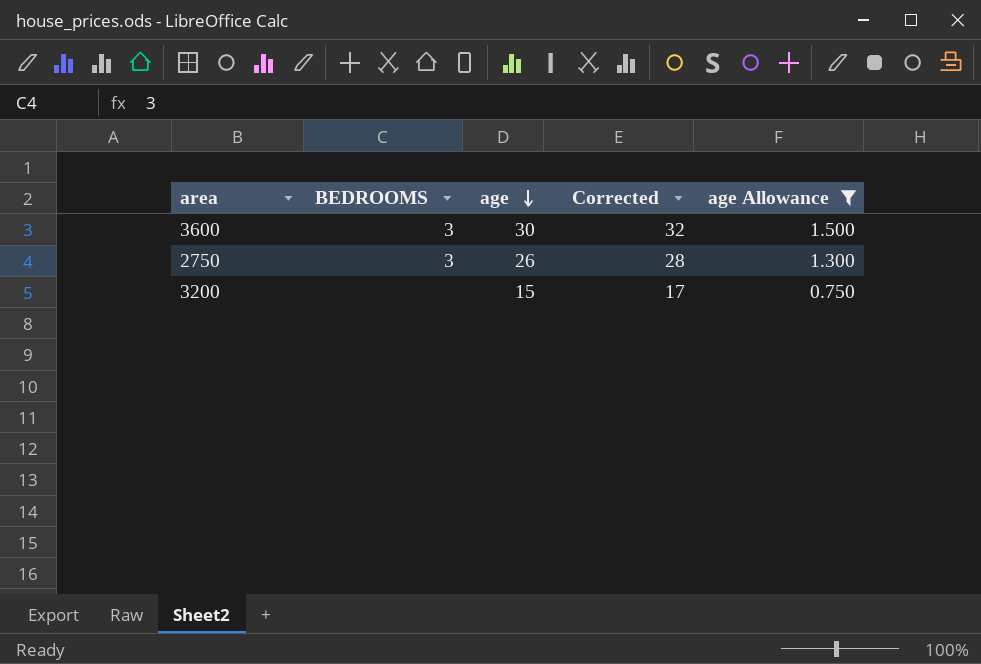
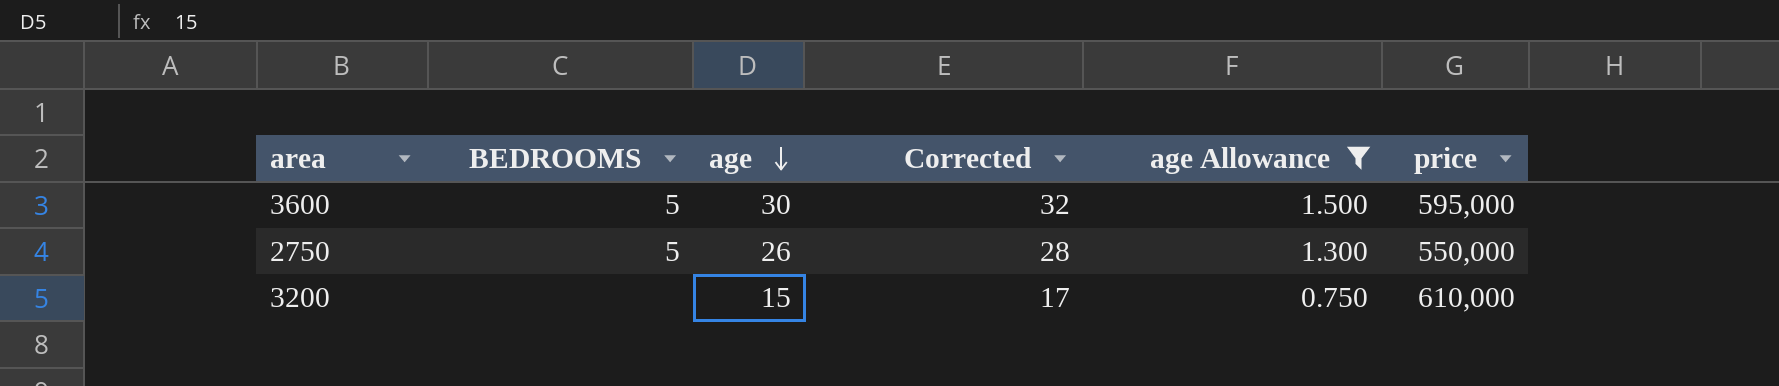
column price | position: none -> 6
3600 | BEDROOMS: 3 -> 5
2750 | BEDROOMS: 3 -> 5

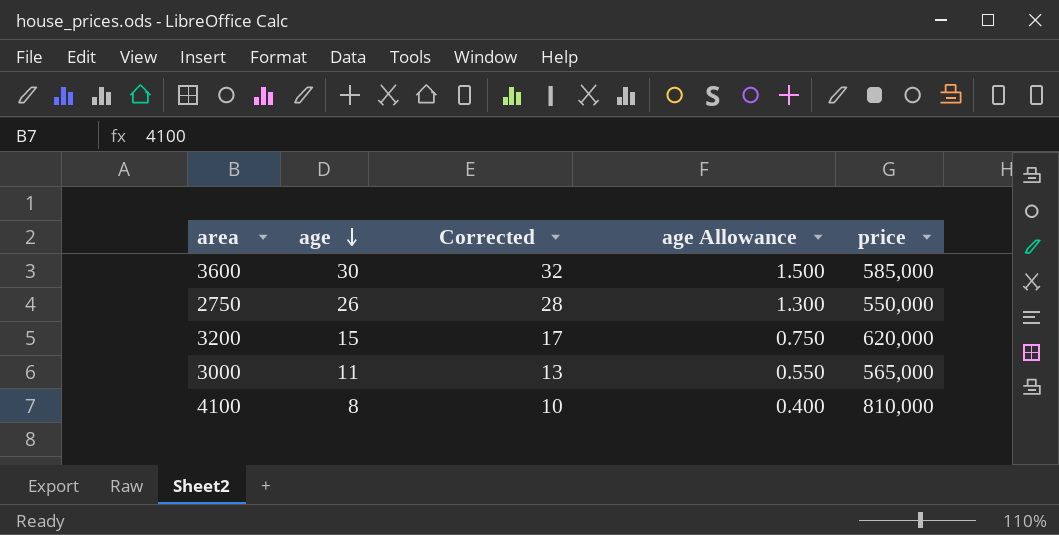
filter: age Allowance >= 0.750 -> none
column BEDROOMS | position: 2 -> none
3600 | price: 595,000 -> 585,000
3200 | price: 610,000 -> 620,000

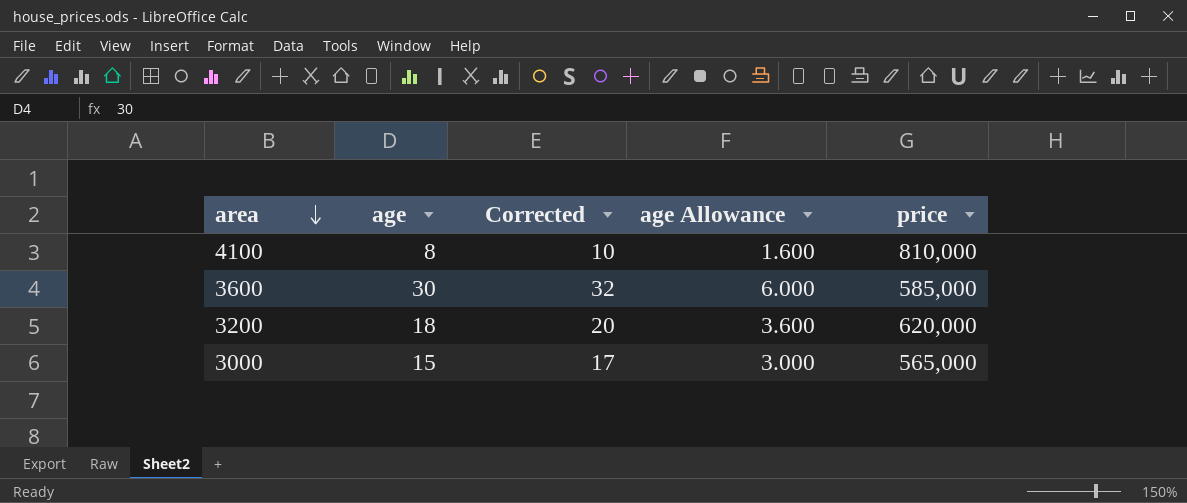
row order: age descending -> area descending
column age Allowance | formula: [age] * 0.05 -> [age] * 0.2
row 2750: 26 | 28 | 1.300 | 550,000 -> none
3200 | age: 15 -> 18
3200 | Corrected: 17 -> 20
3000 | age: 11 -> 15
3000 | Corrected: 13 -> 17

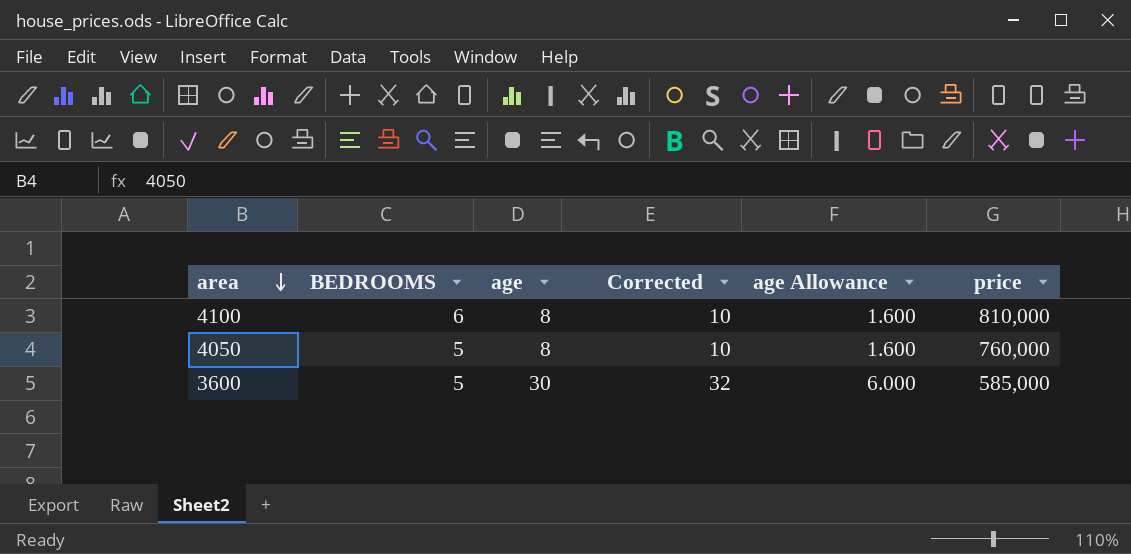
column BEDROOMS | position: none -> 2
row 3200: 18 | 20 | 3.600 | 620,000 -> none
row 3000: 15 | 17 | 3.000 | 565,000 -> none
row 4050: none -> 5 | 8 | 10 | 1.600 | 760,000

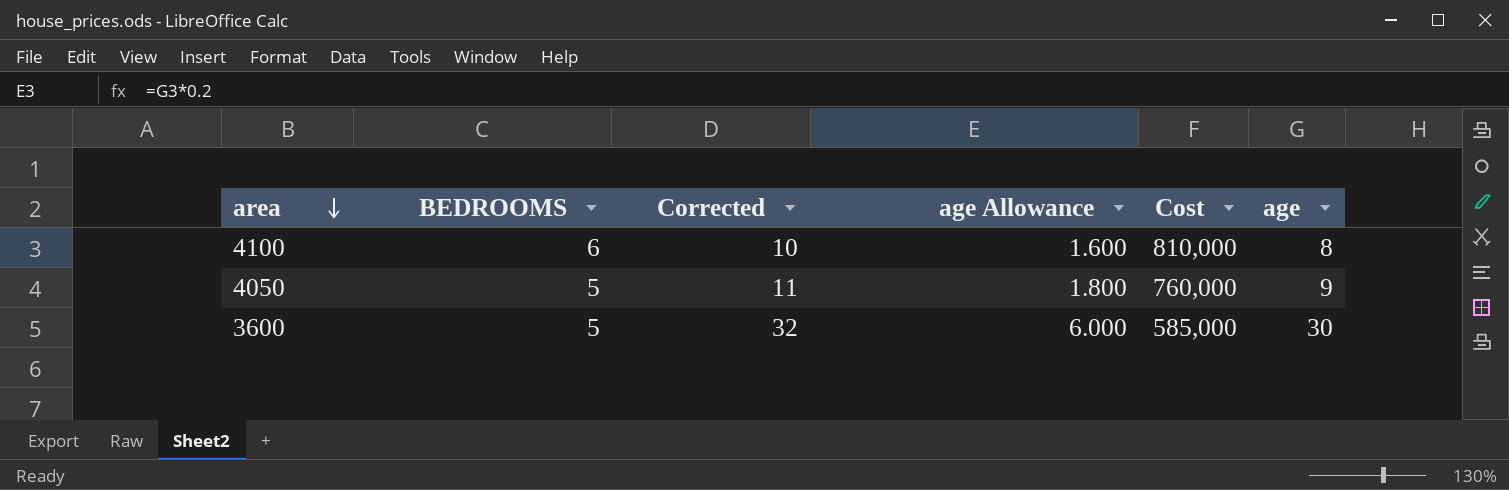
column name: price -> Cost
column age | position: 3 -> 6
4050 | Corrected: 10 -> 11
4050 | age Allowance: 1.600 -> 1.800
4050 | age: 8 -> 9

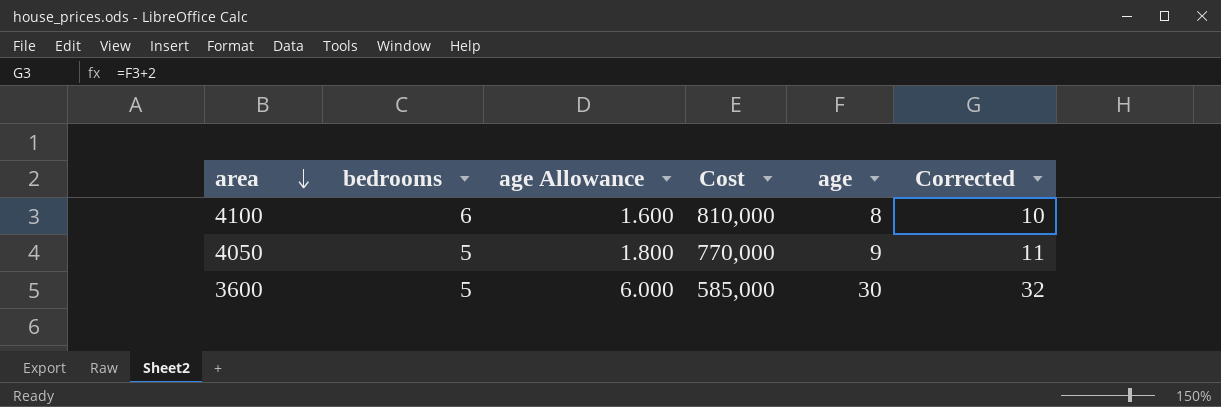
column name: BEDROOMS -> bedrooms
column Corrected | position: 3 -> 6
4050 | Cost: 760,000 -> 770,000

